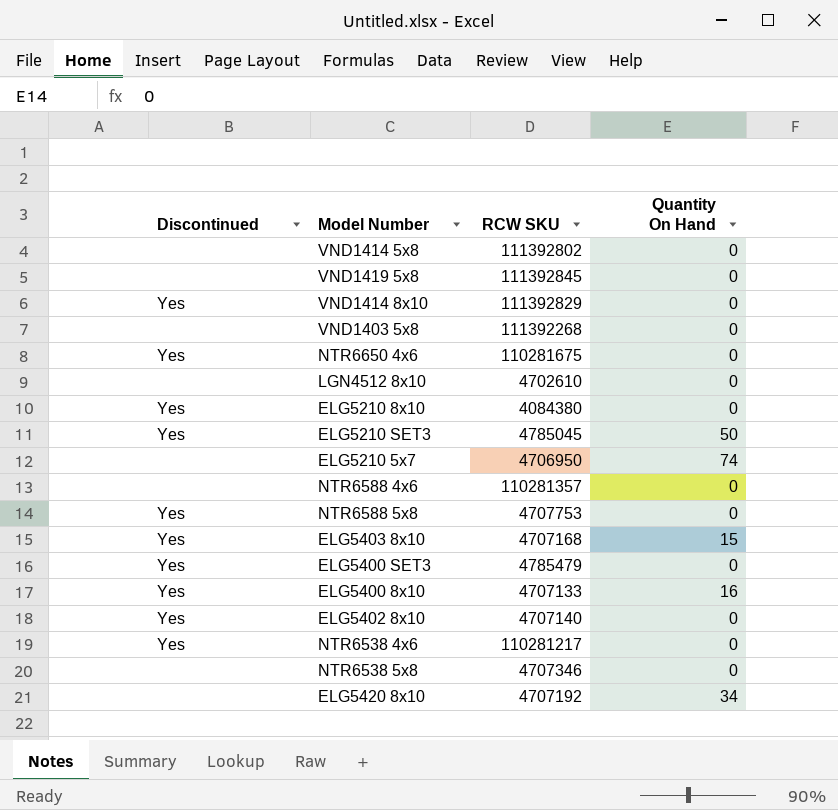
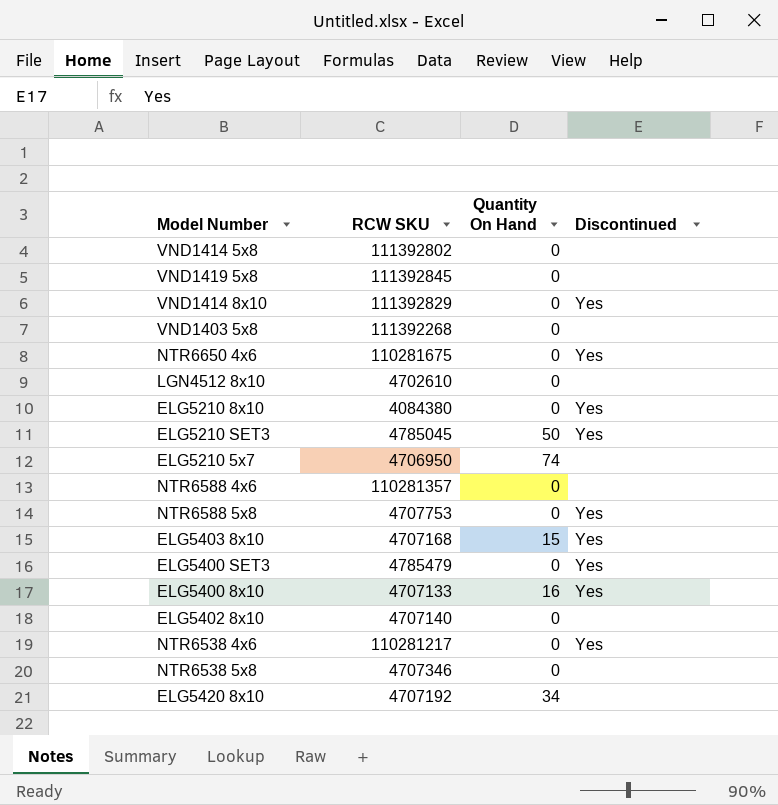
column Discontinued | position: 1 -> 4
ELG5402 8x10 | Discontinued: Yes -> none

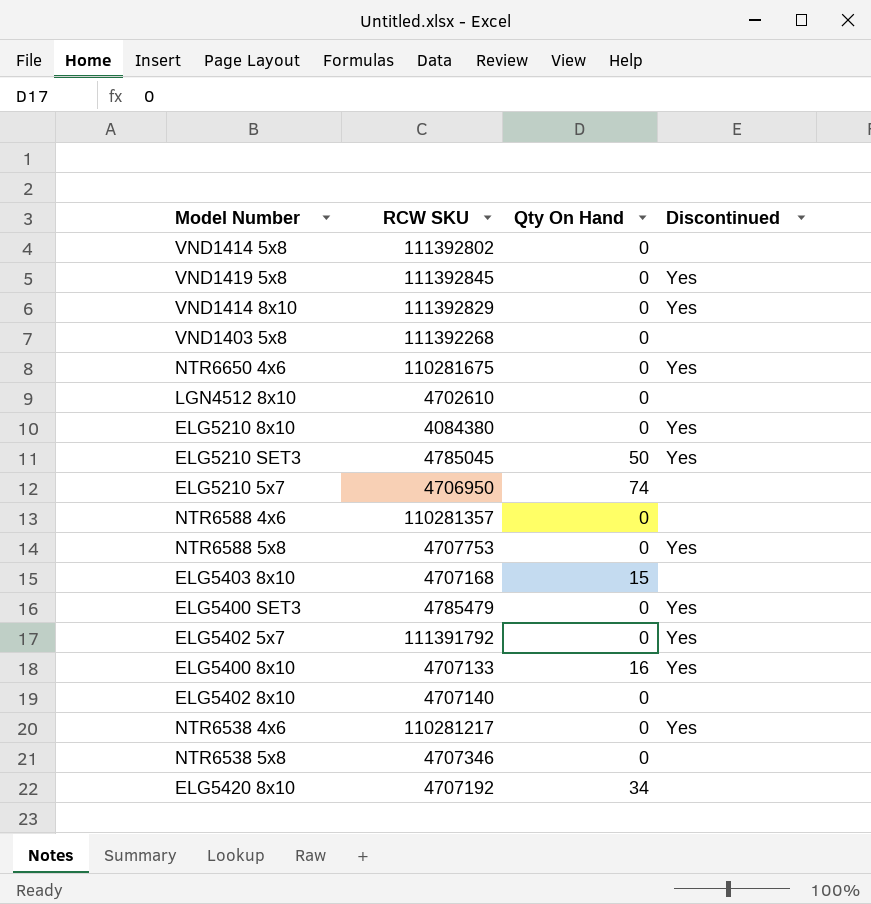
column name: Quantity On Hand -> Qty On Hand
VND1419 5x8 | Discontinued: none -> Yes
ELG5403 8x10 | Discontinued: Yes -> none
row ELG5402 5x7: none -> 111391792 | 0 | Yes

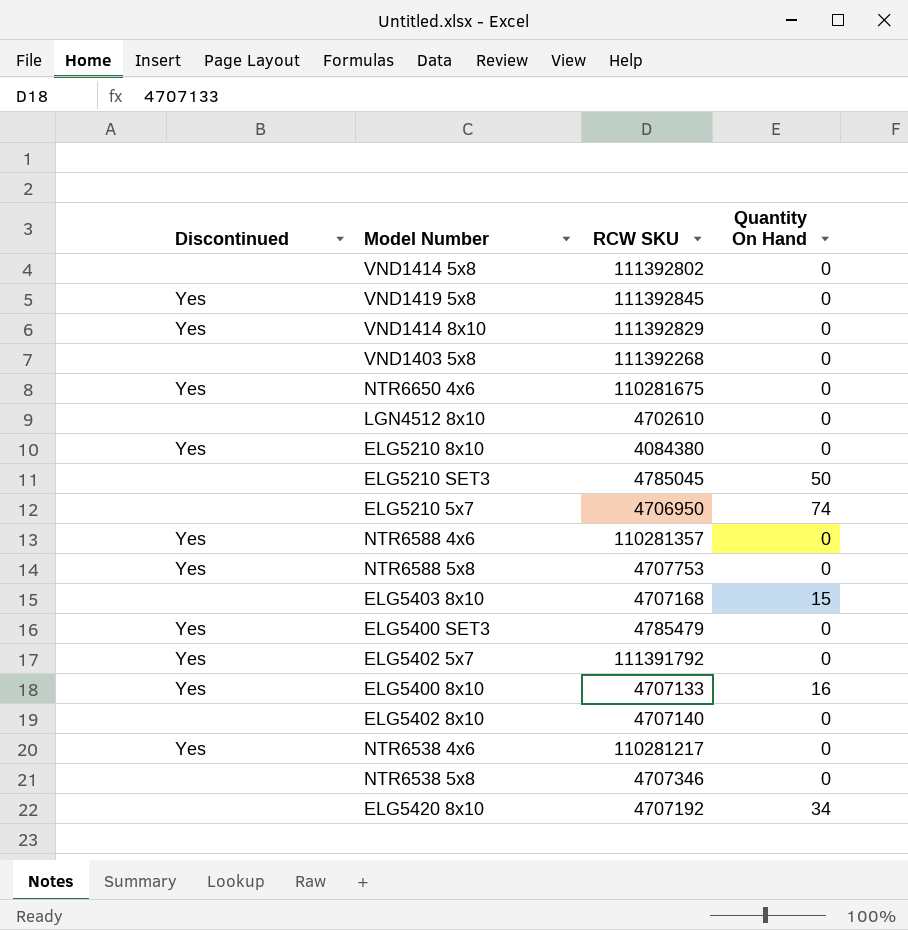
column Discontinued | position: 4 -> 1
column name: Qty On Hand -> Quantity On Hand
ELG5210 SET3 | Discontinued: Yes -> none
NTR6588 4x6 | Discontinued: none -> Yes

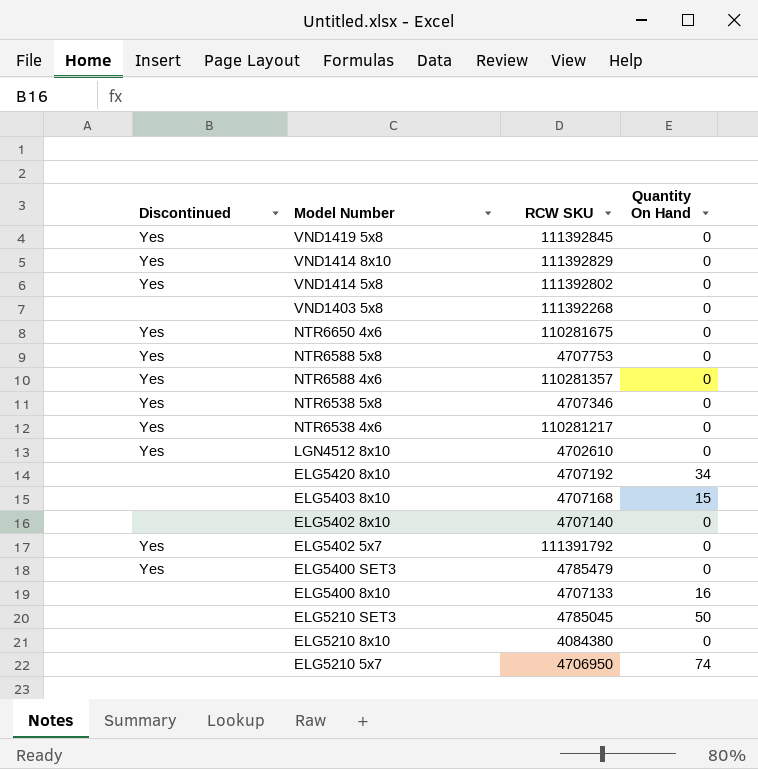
row order: none -> Model Number descending
VND1414 5x8 | Discontinued: none -> Yes
NTR6538 5x8 | Discontinued: none -> Yes
LGN4512 8x10 | Discontinued: none -> Yes
ELG5400 8x10 | Discontinued: Yes -> none
ELG5210 8x10 | Discontinued: Yes -> none

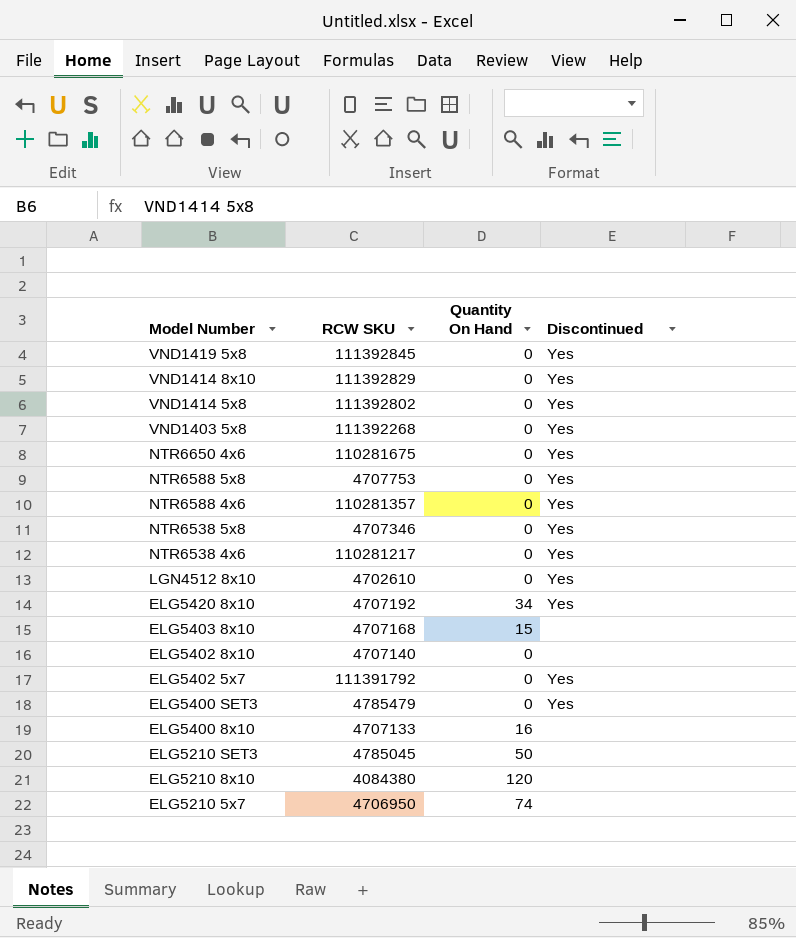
column Discontinued | position: 1 -> 4
VND1403 5x8 | Discontinued: none -> Yes
ELG5420 8x10 | Discontinued: none -> Yes
ELG5210 8x10 | Quantity On Hand: 0 -> 120

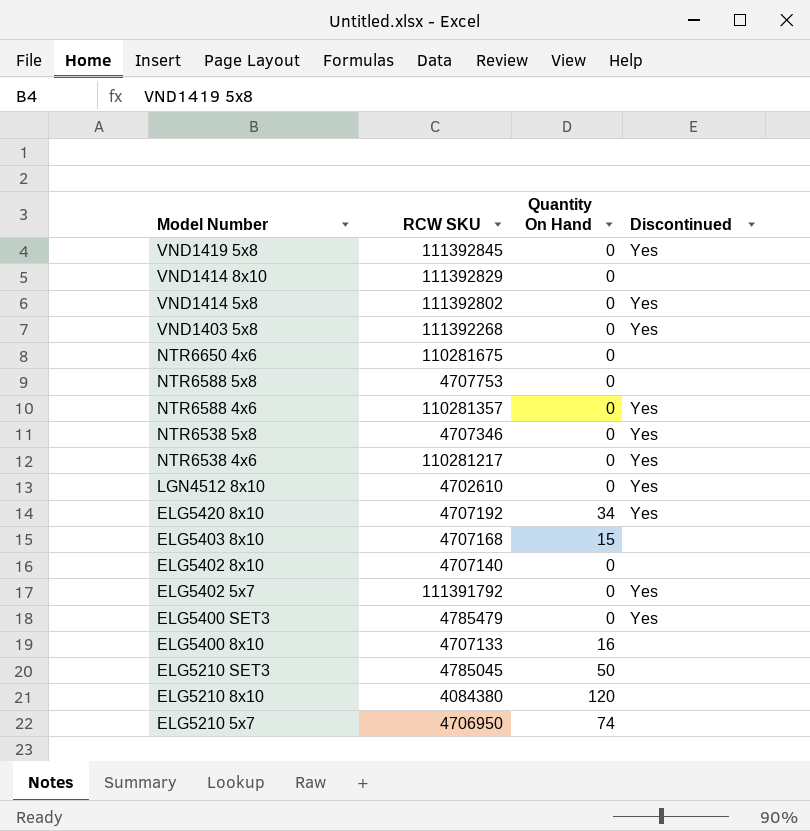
VND1414 8x10 | Discontinued: Yes -> none
NTR6650 4x6 | Discontinued: Yes -> none
NTR6588 5x8 | Discontinued: Yes -> none

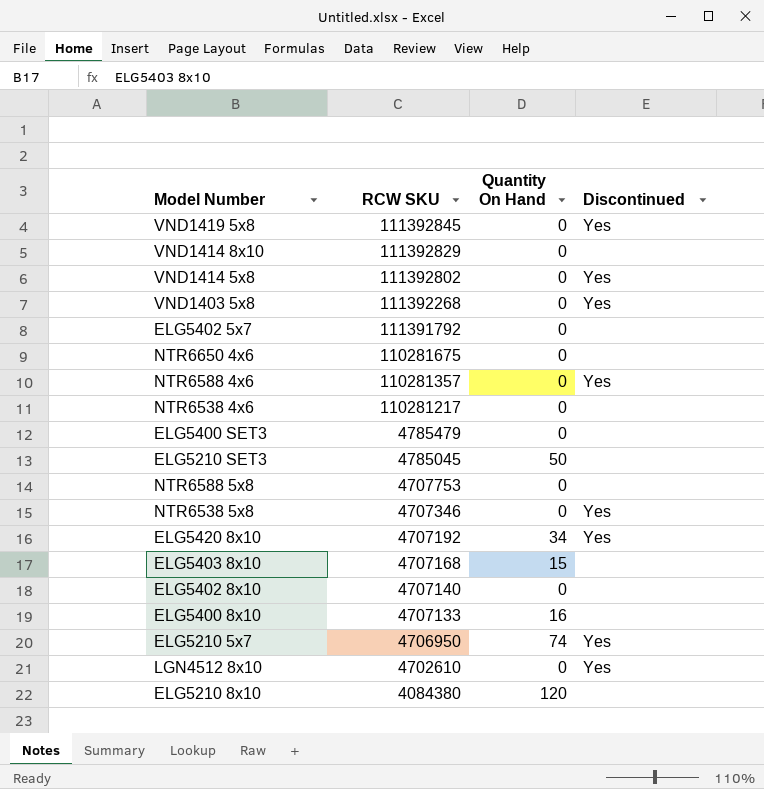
row order: Model Number descending -> RCW SKU descending
ELG5402 5x7 | Discontinued: Yes -> none
NTR6538 4x6 | Discontinued: Yes -> none
ELG5400 SET3 | Discontinued: Yes -> none
ELG5210 5x7 | Discontinued: none -> Yes

